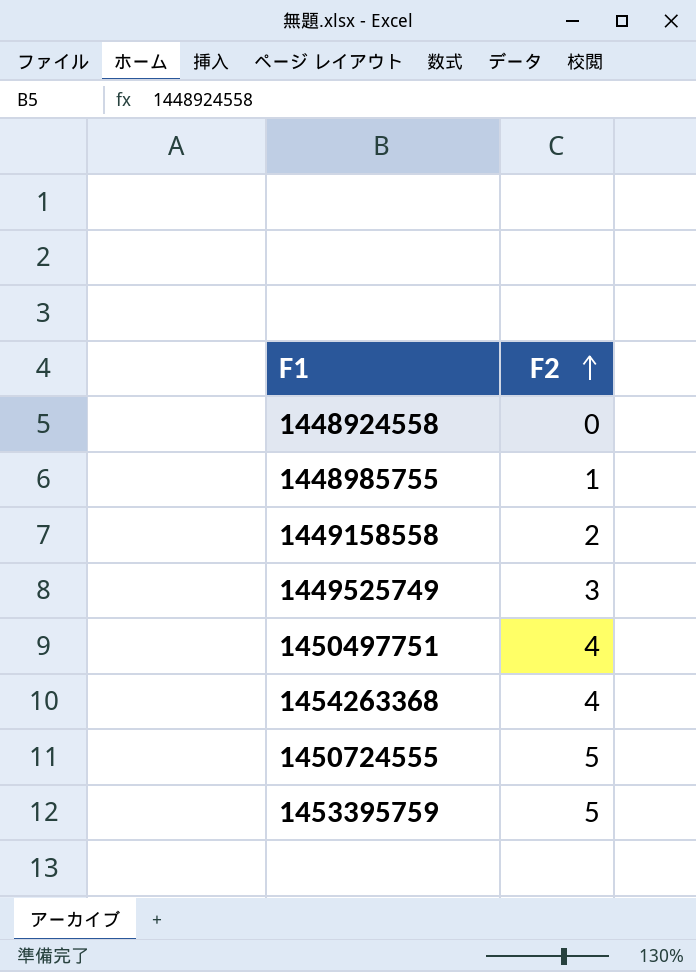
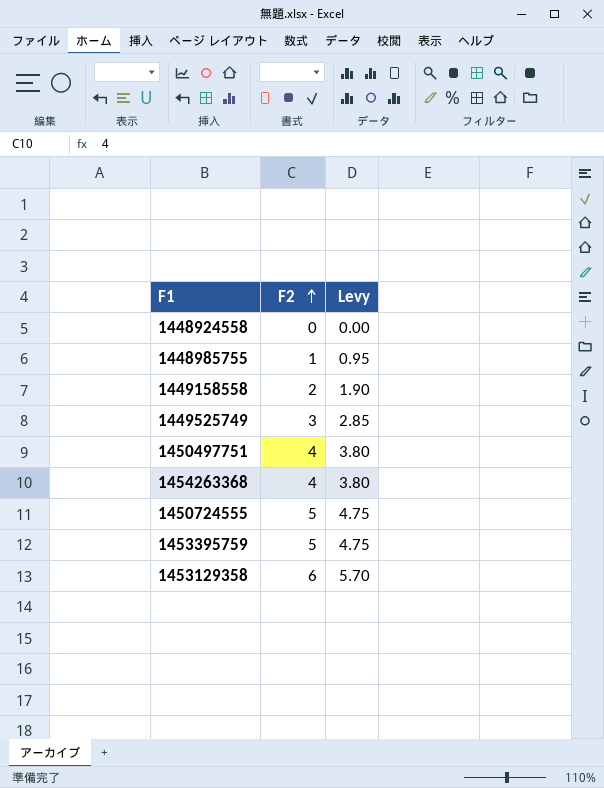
column Levy | formula: none -> [F2] * 0.95
row 1453129358: none -> 6 | 5.70

